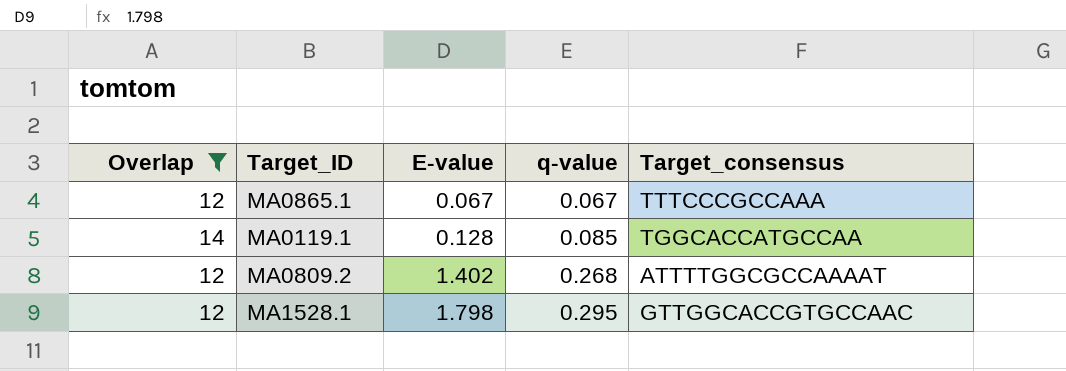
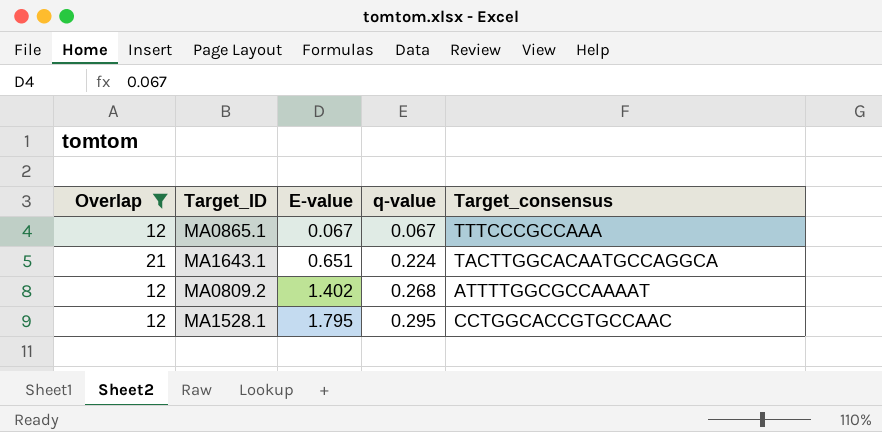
row MA0119.1: 14 | 0.128 | 0.085 | TGGCACCATGCCAA -> none
row MA1643.1: none -> 21 | 0.651 | 0.224 | TACTTGGCACAATGCCAGGCA
MA1528.1 | E-value: 1.798 -> 1.795
MA1528.1 | Target_consensus: GTTGGCACCGTGCCAAC -> CCTGGCACCGTGCCAAC

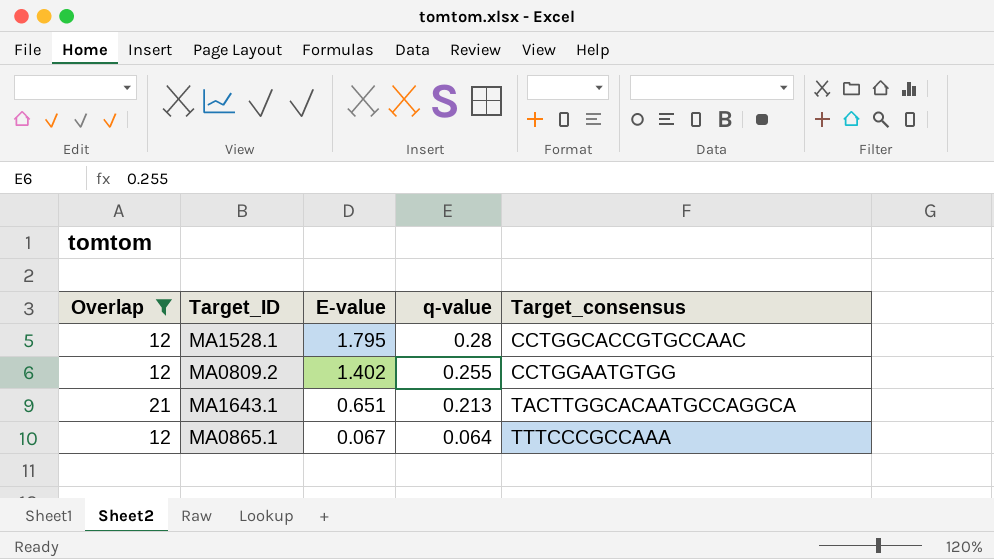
row order: E-value ascending -> E-value descending
MA1528.1 | q-value: 0.295 -> 0.28
MA0809.2 | q-value: 0.268 -> 0.255
MA0809.2 | Target_consensus: ATTTTGGCGCCAAAAT -> CCTGGAATGTGG
MA1643.1 | q-value: 0.224 -> 0.213
MA0865.1 | q-value: 0.067 -> 0.064

